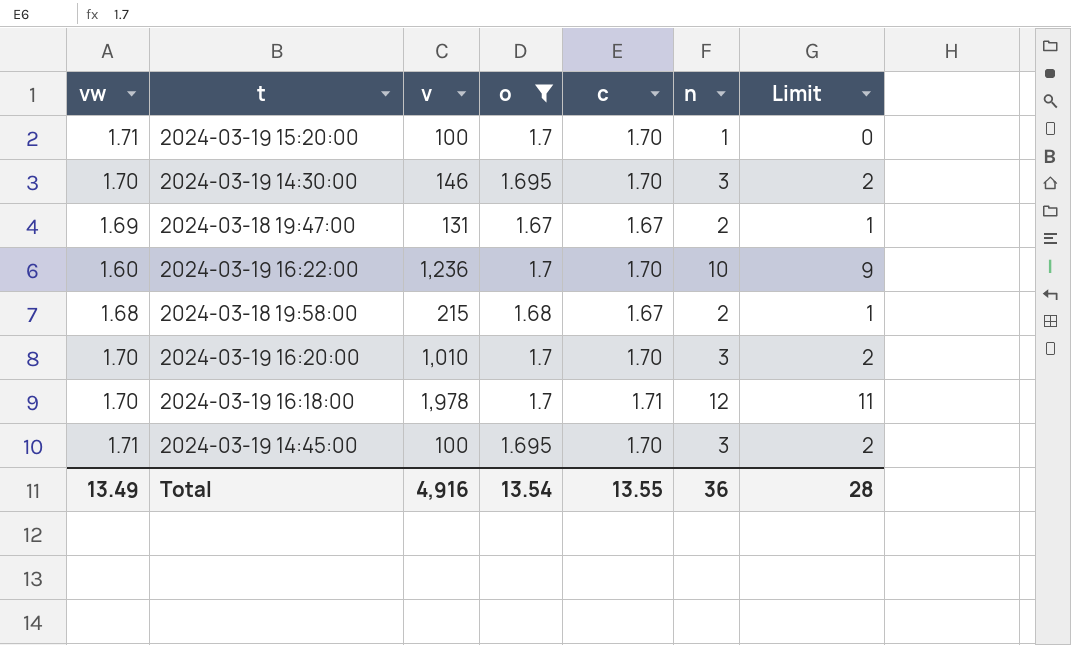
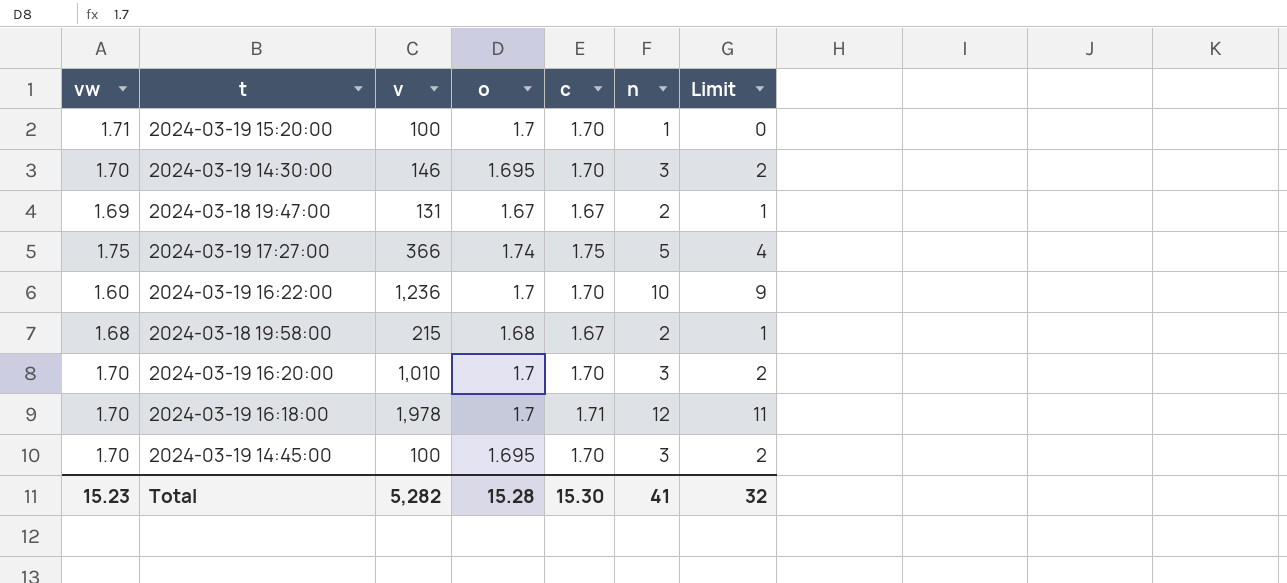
filter: o != 1.74 -> none
2024-03-19 14:45:00 | vw: 1.71 -> 1.70
Total | vw: 13.49 -> 15.23
Total | v: 4,916 -> 5,282
Total | o: 13.54 -> 15.28
Total | c: 13.55 -> 15.30
Total | n: 36 -> 41
Total | Limit: 28 -> 32

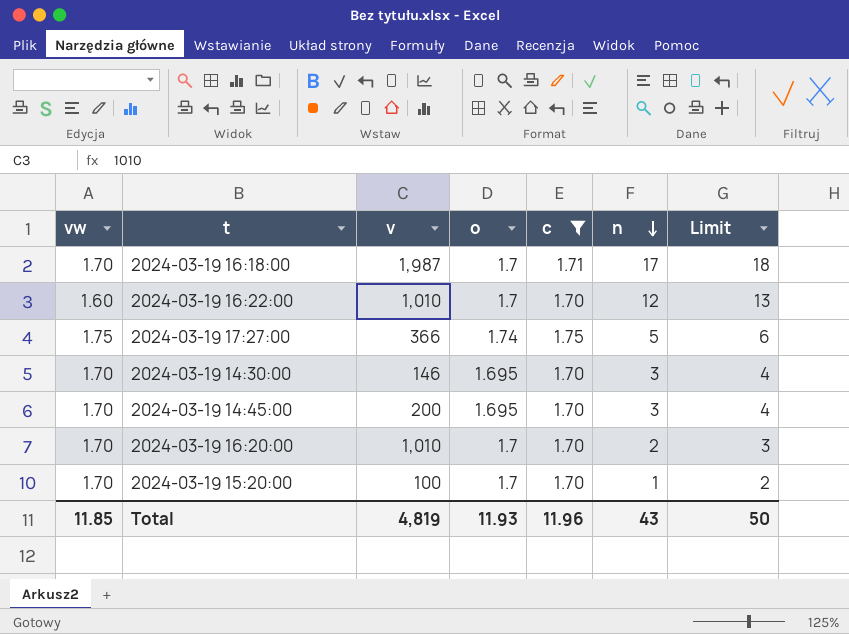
filter: none -> c != 1.67
row order: none -> n descending
column Limit | formula: [n] - 1 -> [n] + 1
2024-03-19 16:18:00 | v: 1,978 -> 1,987
2024-03-19 16:18:00 | n: 12 -> 17
2024-03-19 16:22:00 | v: 1,236 -> 1,010
2024-03-19 16:22:00 | n: 10 -> 12
2024-03-19 14:45:00 | v: 100 -> 200
2024-03-19 16:20:00 | n: 3 -> 2
2024-03-19 15:20:00 | vw: 1.71 -> 1.70
Total | vw: 15.23 -> 11.85
Total | v: 5,282 -> 4,819
Total | o: 15.28 -> 11.93
Total | c: 15.30 -> 11.96
Total | n: 41 -> 43
Total | Limit: 32 -> 50

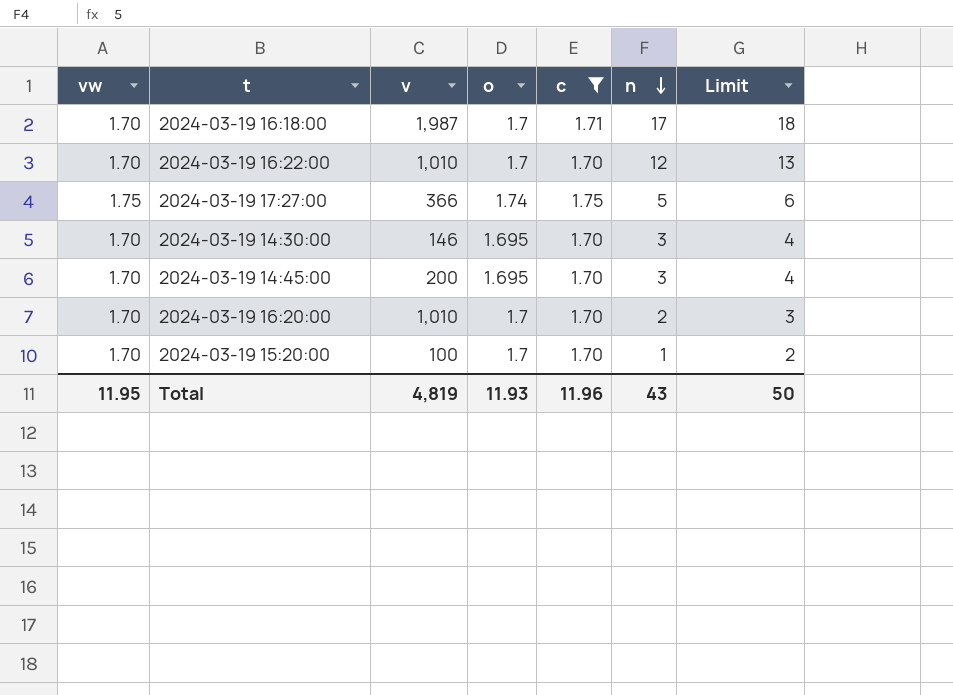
2024-03-19 16:22:00 | vw: 1.60 -> 1.70
Total | vw: 11.85 -> 11.95

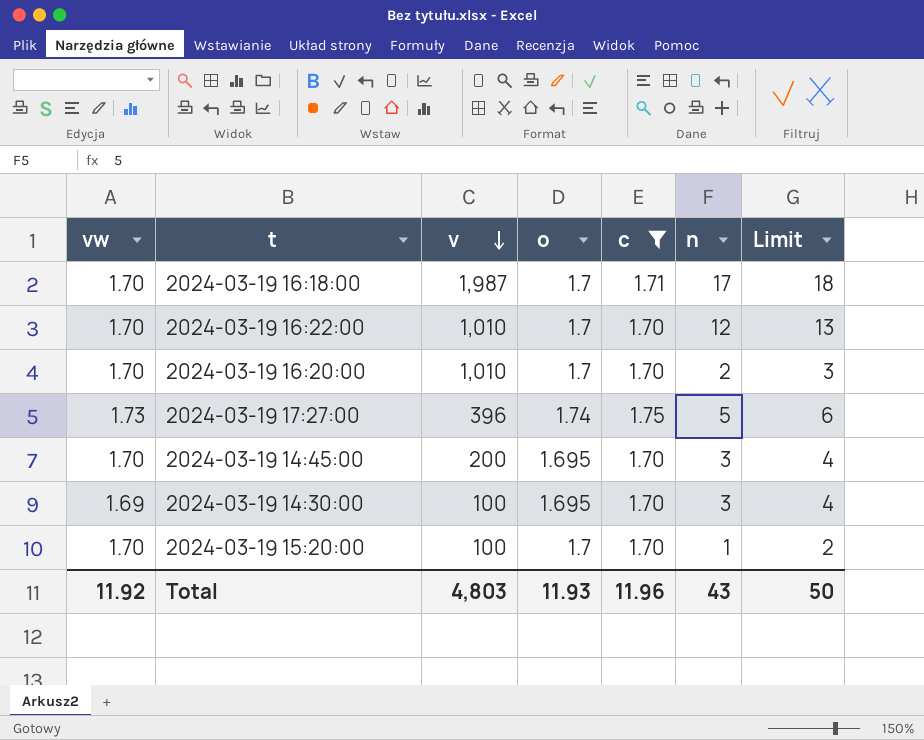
row order: n descending -> v descending
2024-03-19 17:27:00 | vw: 1.75 -> 1.73
2024-03-19 17:27:00 | v: 366 -> 396
2024-03-19 14:30:00 | vw: 1.70 -> 1.69
2024-03-19 14:30:00 | v: 146 -> 100
Total | vw: 11.95 -> 11.92
Total | v: 4,819 -> 4,803

